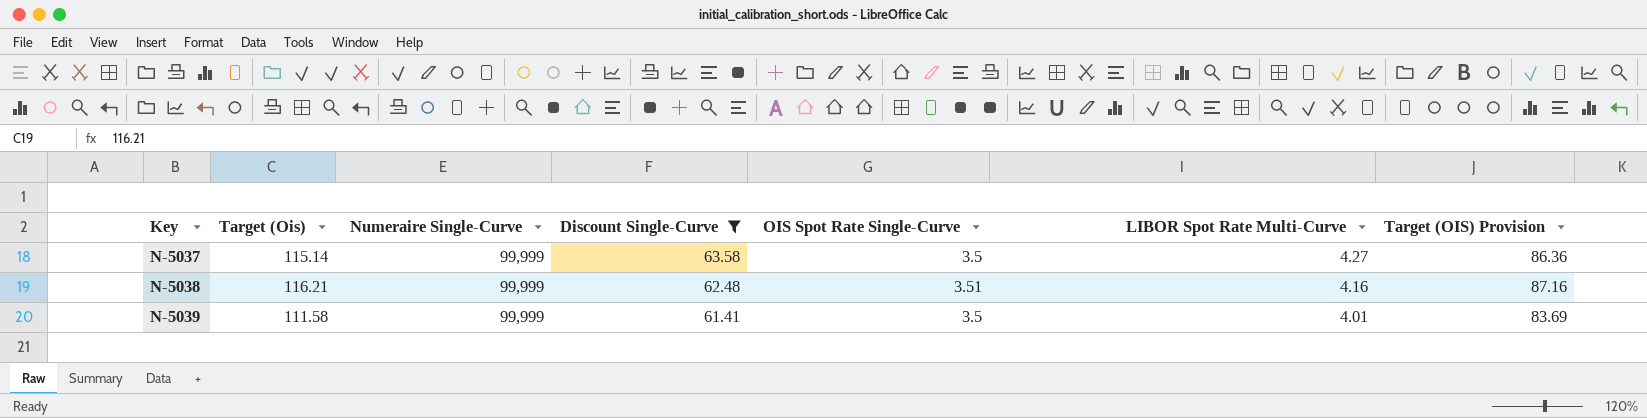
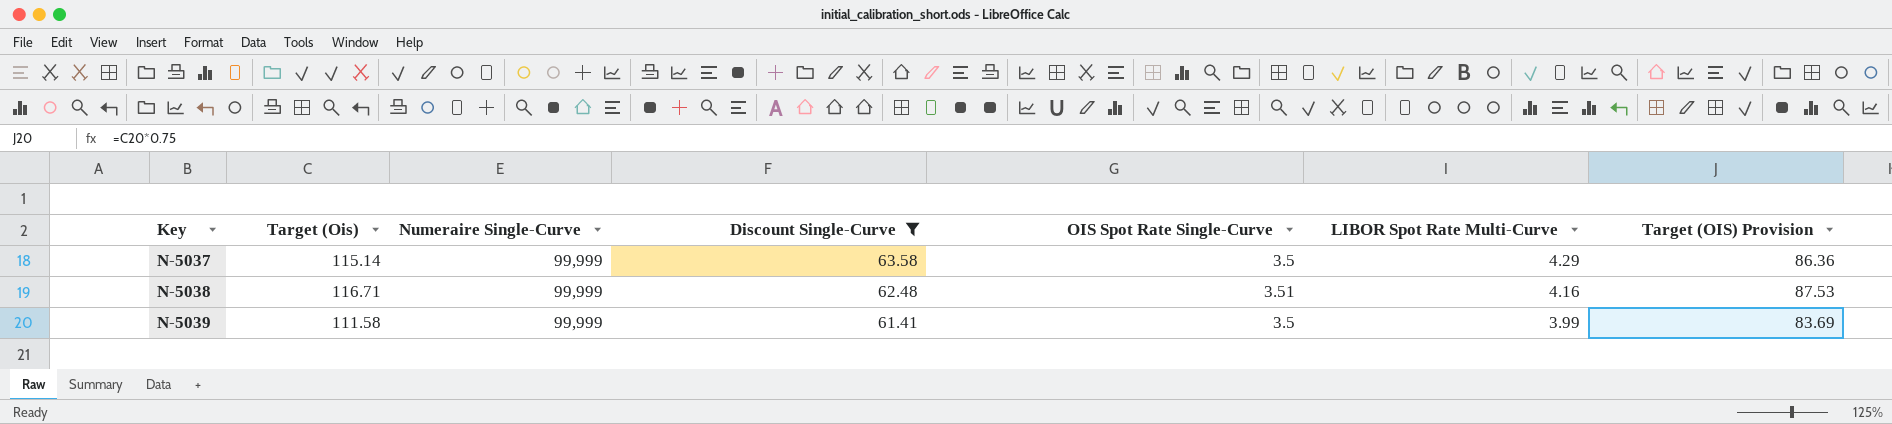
N-5037 | LIBOR Spot Rate Multi-Curve: 4.27 -> 4.29
N-5038 | Target (Ois): 116.21 -> 116.71
N-5038 | Target (OIS) Provision: 87.16 -> 87.53
N-5039 | LIBOR Spot Rate Multi-Curve: 4.01 -> 3.99

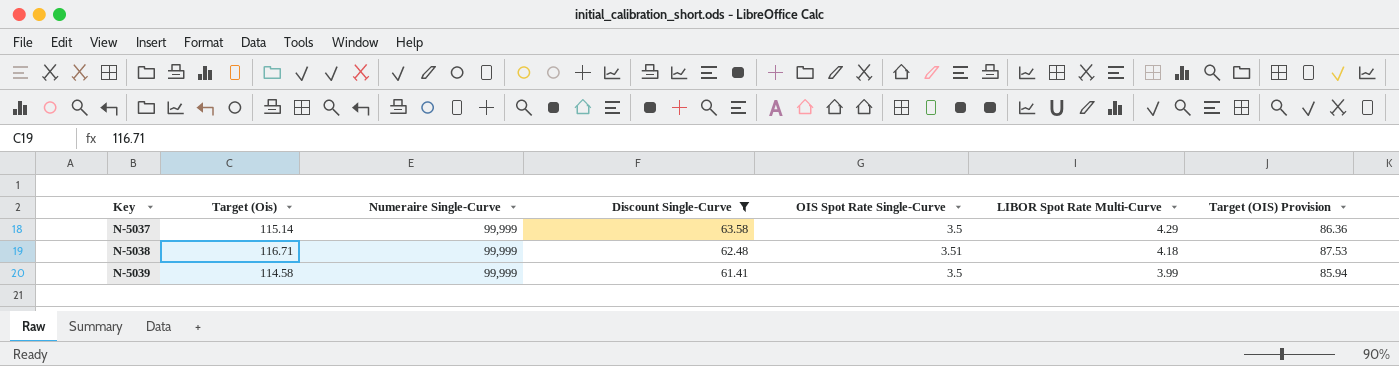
N-5038 | LIBOR Spot Rate Multi-Curve: 4.16 -> 4.18
N-5039 | Target (Ois): 111.58 -> 114.58
N-5039 | Target (OIS) Provision: 83.69 -> 85.94

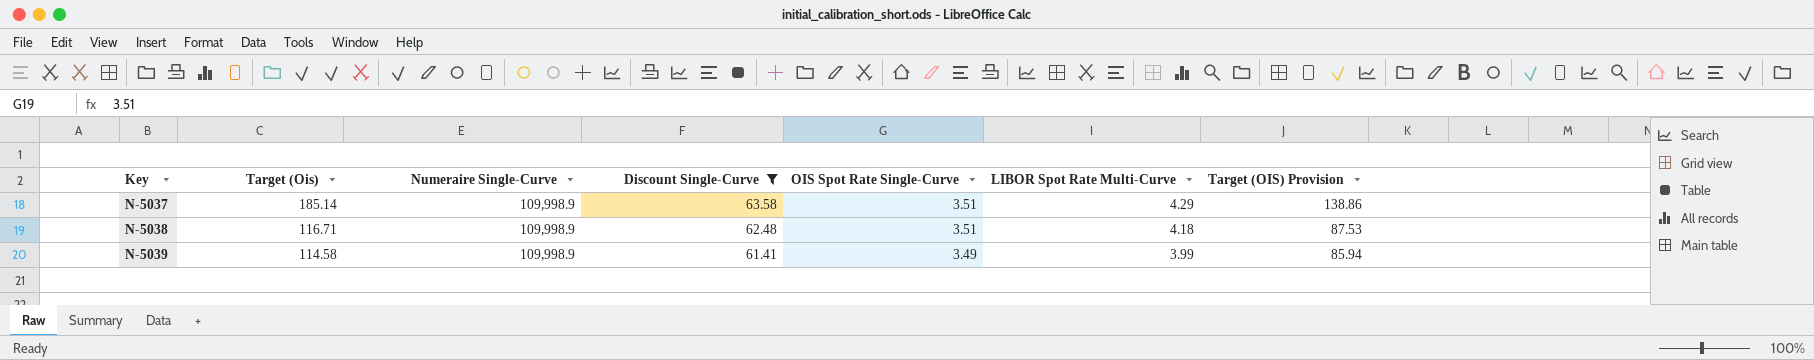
N-5037 | Target (Ois): 115.14 -> 185.14
N-5037 | Numeraire Single-Curve: 99,999 -> 109,998.9
N-5037 | OIS Spot Rate Single-Curve: 3.5 -> 3.51
N-5037 | Target (OIS) Provision: 86.36 -> 138.86
N-5038 | Numeraire Single-Curve: 99,999 -> 109,998.9
N-5039 | Numeraire Single-Curve: 99,999 -> 109,998.9
N-5039 | OIS Spot Rate Single-Curve: 3.5 -> 3.49

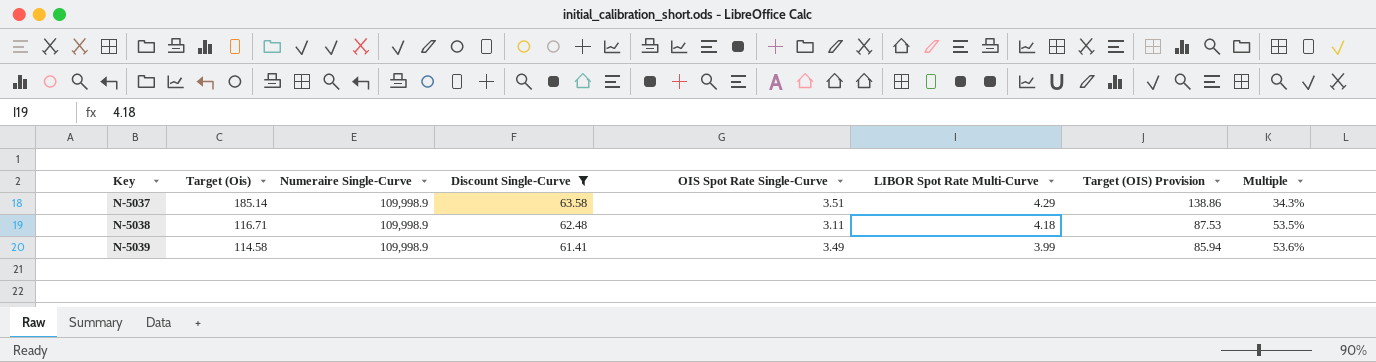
column Multiple | formula: none -> [Discount Single-Curve] / [Target (Ois)]
N-5038 | OIS Spot Rate Single-Curve: 3.51 -> 3.11

